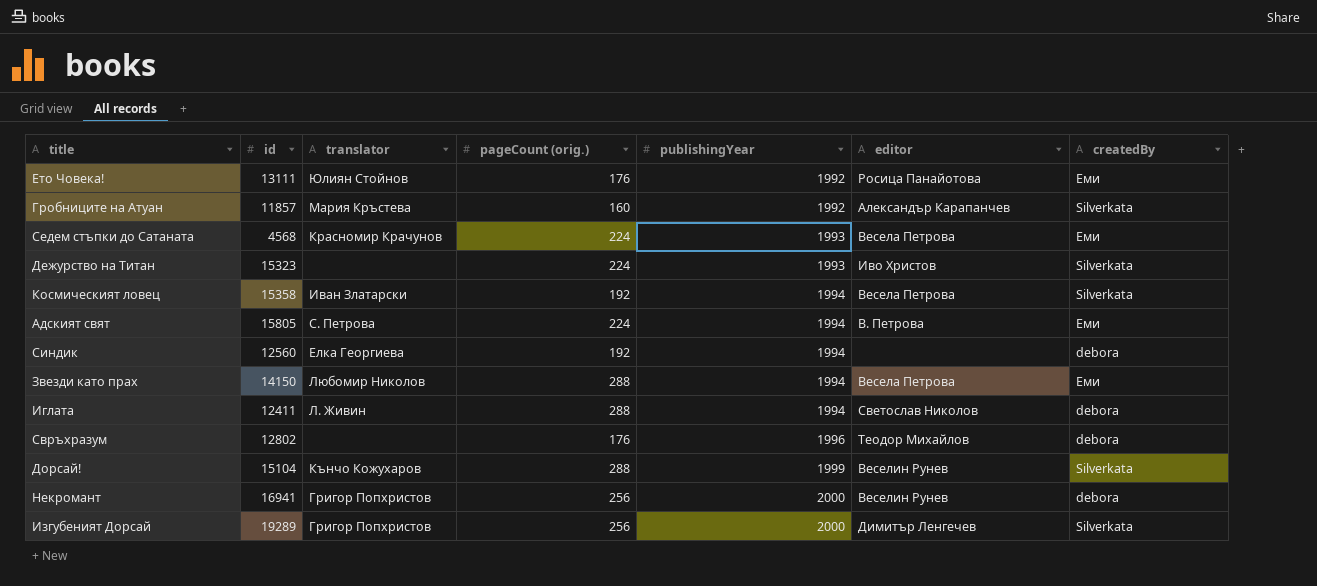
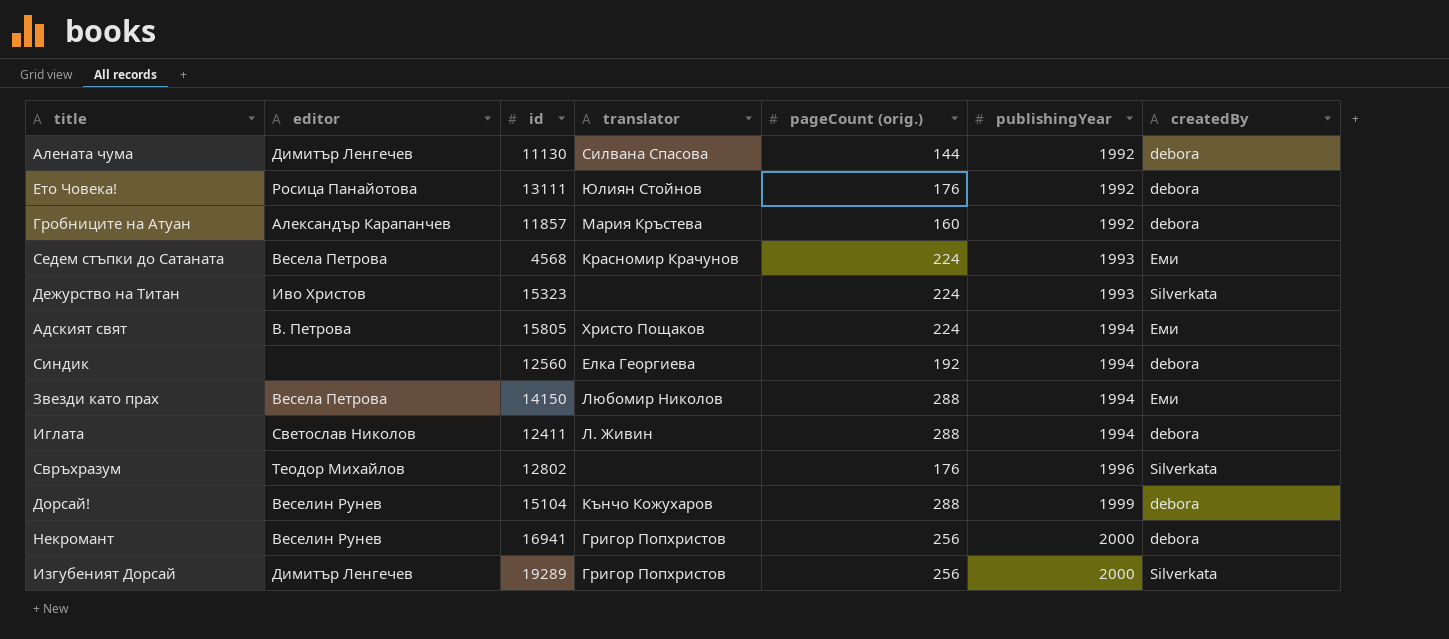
column editor | position: 6 -> 2
row Космическият ловец: 15358 | Иван Златарски | 192 | 1994 | Весела Петрова | Silverkata -> none
row Алената чума: none -> Димитър Ленгечев | 11130 | Силвана Спасова | 144 | 1992 | debora
Ето Човека! | createdBy: Еми -> debora
Гробниците на Атуан | createdBy: Silverkata -> debora
Адският свят | translator: С. Петрова -> Христо Пощаков
Свръхразум | createdBy: debora -> Silverkata
Дорсай! | createdBy: Silverkata -> debora

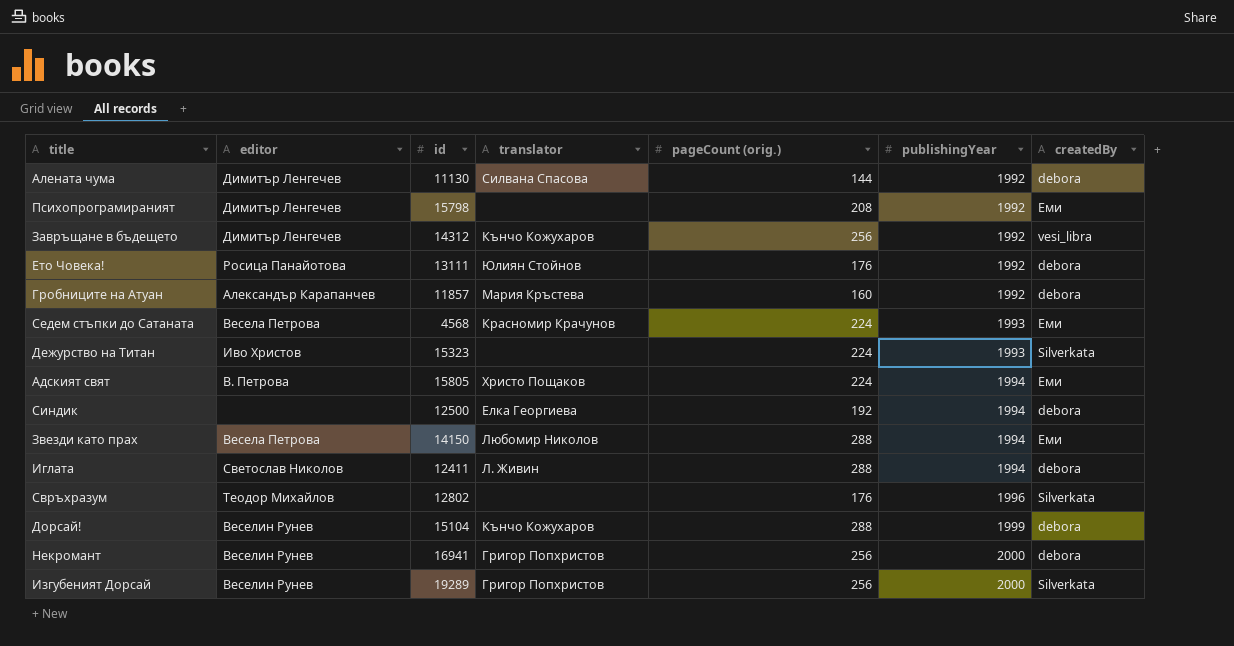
row Психопрограмираният: none -> Димитър Ленгечев | 15798 | none | 208 | 1992 | Еми
row Завръщане в бъдещето: none -> Димитър Ленгечев | 14312 | Кънчо Кожухаров | 256 | 1992 | vesi_libra
Синдик | id: 12560 -> 12500
Изгубеният Дорсай | editor: Димитър Ленгечев -> Веселин Рунев

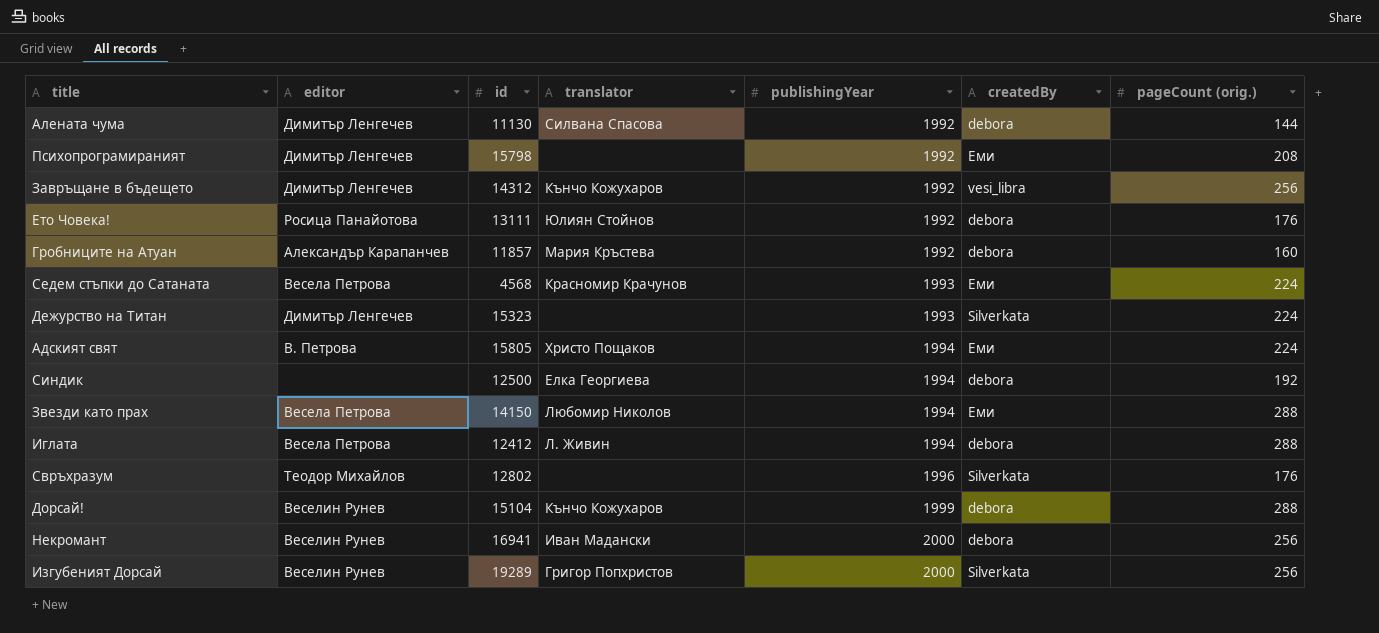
column pageCount (orig.) | position: 5 -> 7
Дежурство на Титан | editor: Иво Христов -> Димитър Ленгечев
Иглата | editor: Светослав Николов -> Весела Петрова
Иглата | id: 12411 -> 12412
Некромант | translator: Григор Попхристов -> Иван Мадански

